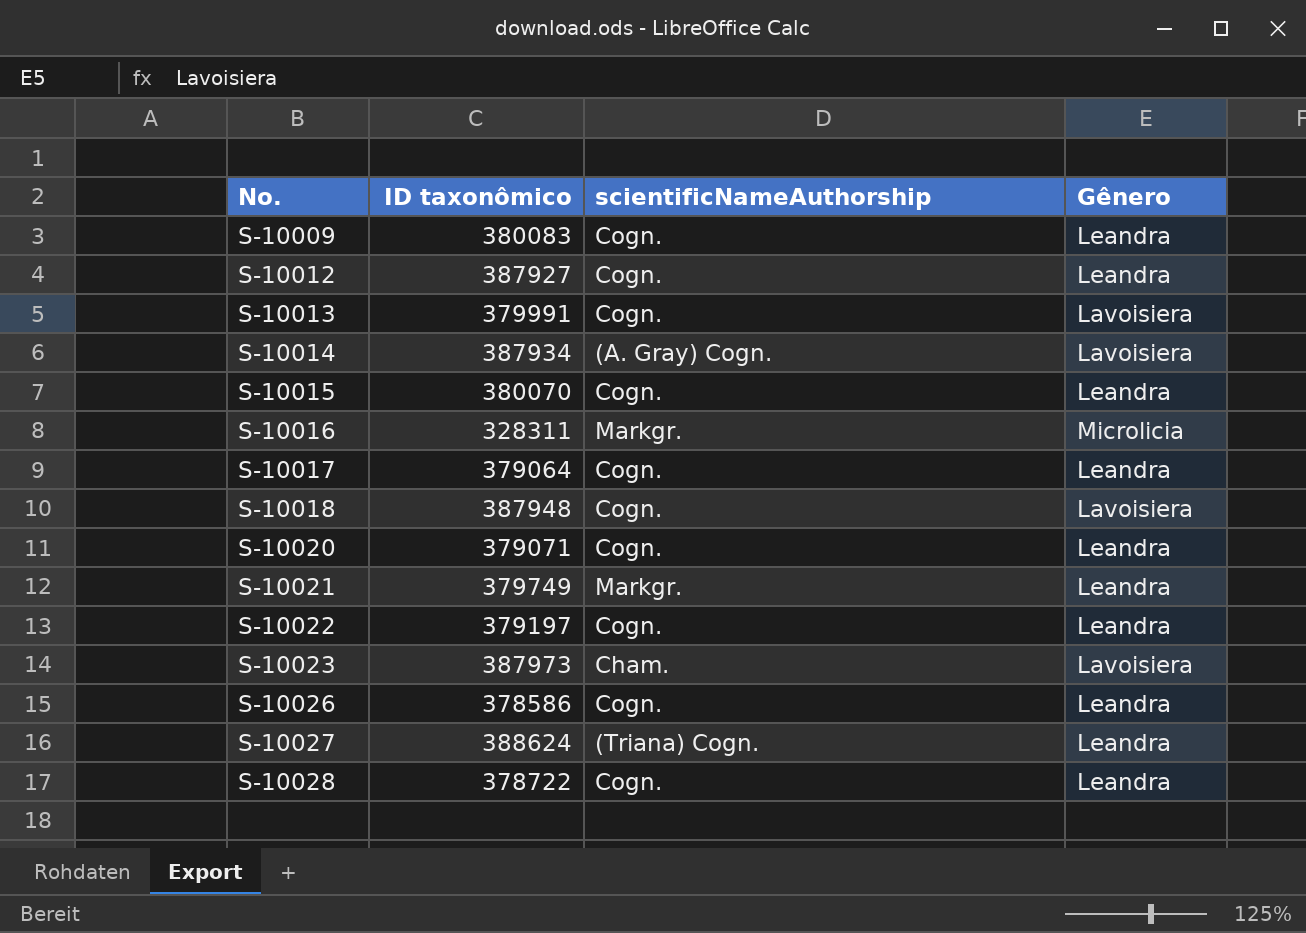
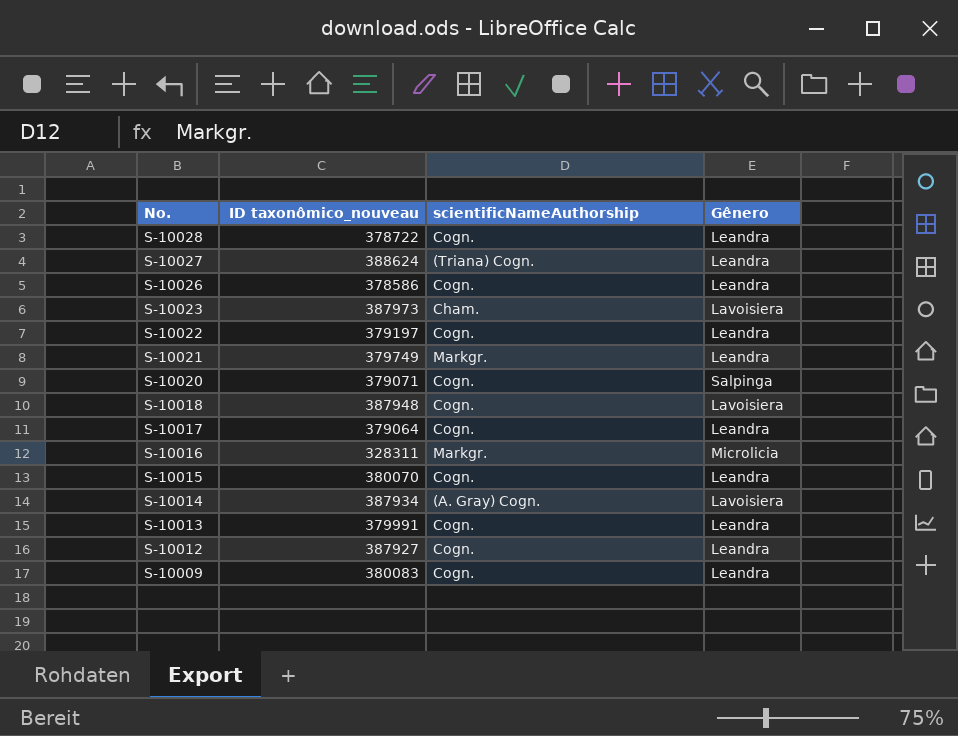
row order: No. ascending -> No. descending
column name: ID taxonômico -> ID taxonômico_nouveau
S-10020 | Gênero: Leandra -> Salpinga
S-10013 | Gênero: Lavoisiera -> Leandra

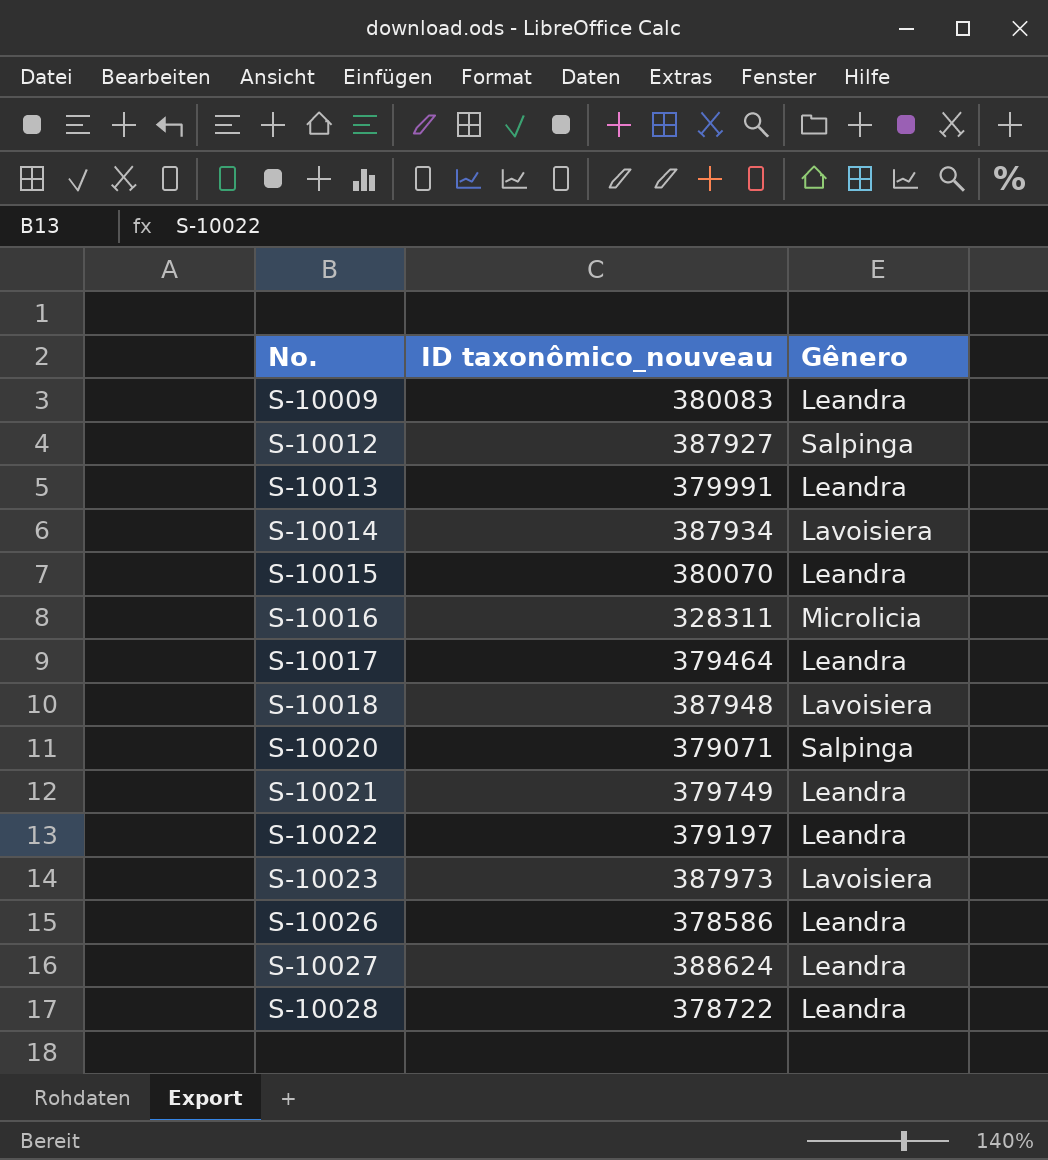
row order: No. descending -> No. ascending
column scientificNameAuthorship | position: 3 -> none
S-10012 | Gênero: Leandra -> Salpinga
S-10017 | ID taxonômico_nouveau: 379064 -> 379464

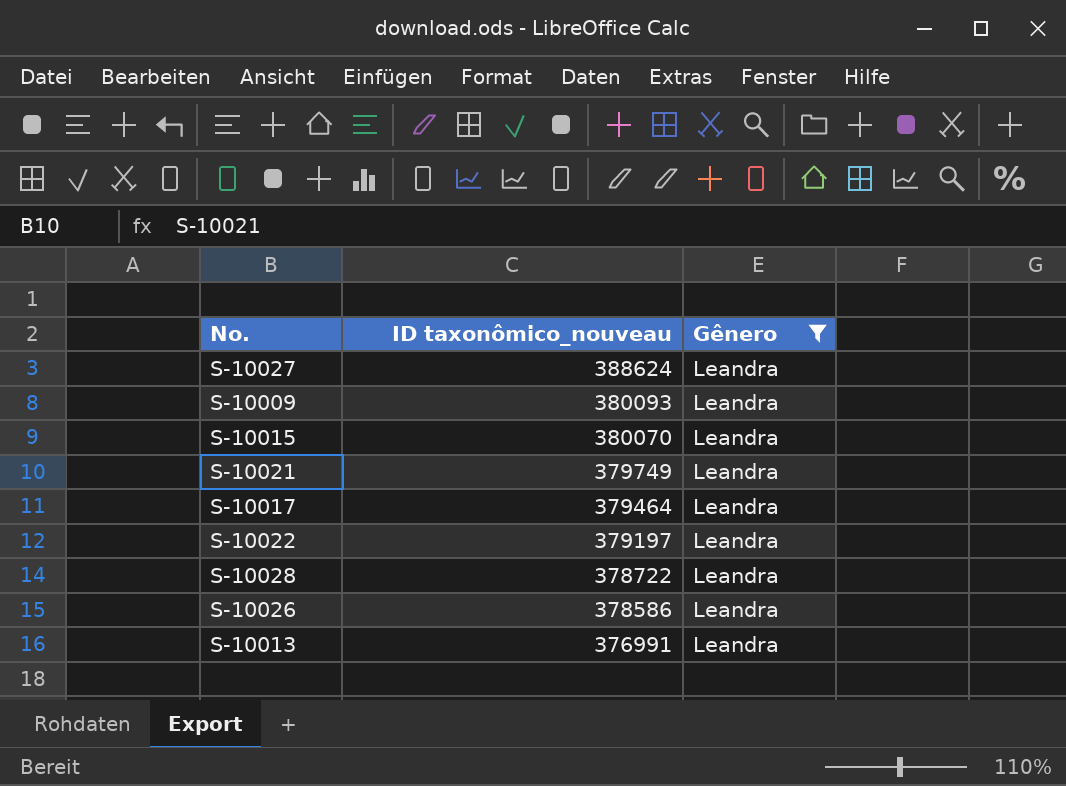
filter: none -> Gênero = Leandra
row order: No. ascending -> ID taxonômico_nouveau descending
S-10009 | ID taxonômico_nouveau: 380083 -> 380093
S-10013 | ID taxonômico_nouveau: 379991 -> 376991

